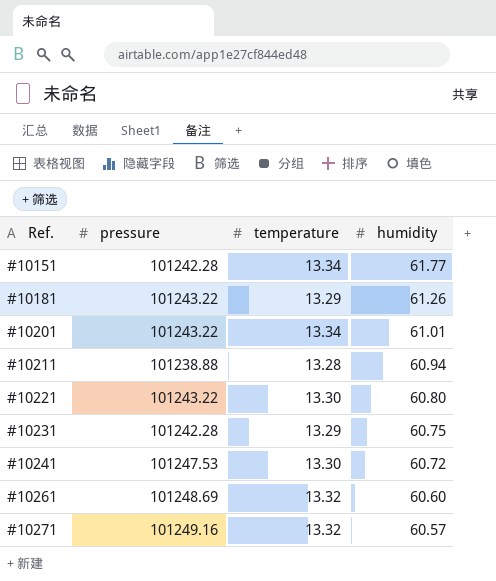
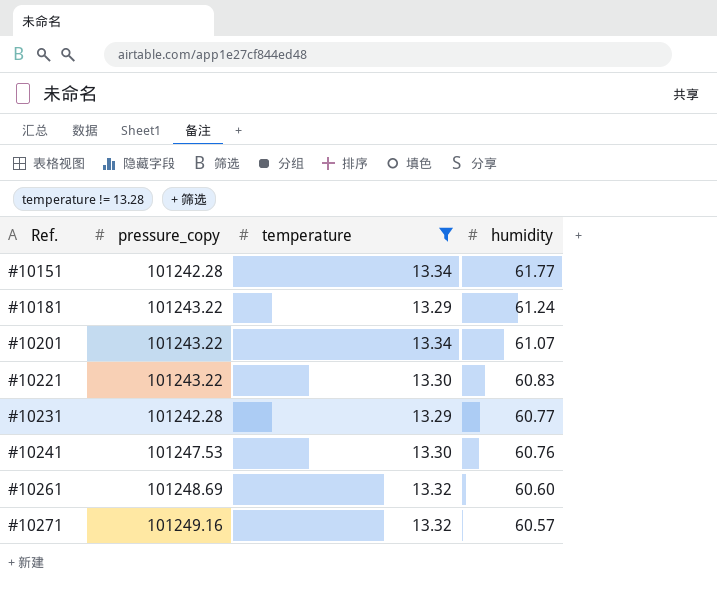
filter: none -> temperature != 13.28
column name: pressure -> pressure_copy
#10181 | humidity: 61.26 -> 61.24
#10201 | humidity: 61.01 -> 61.07
#10221 | humidity: 60.80 -> 60.83
#10231 | humidity: 60.75 -> 60.77
#10241 | humidity: 60.72 -> 60.76

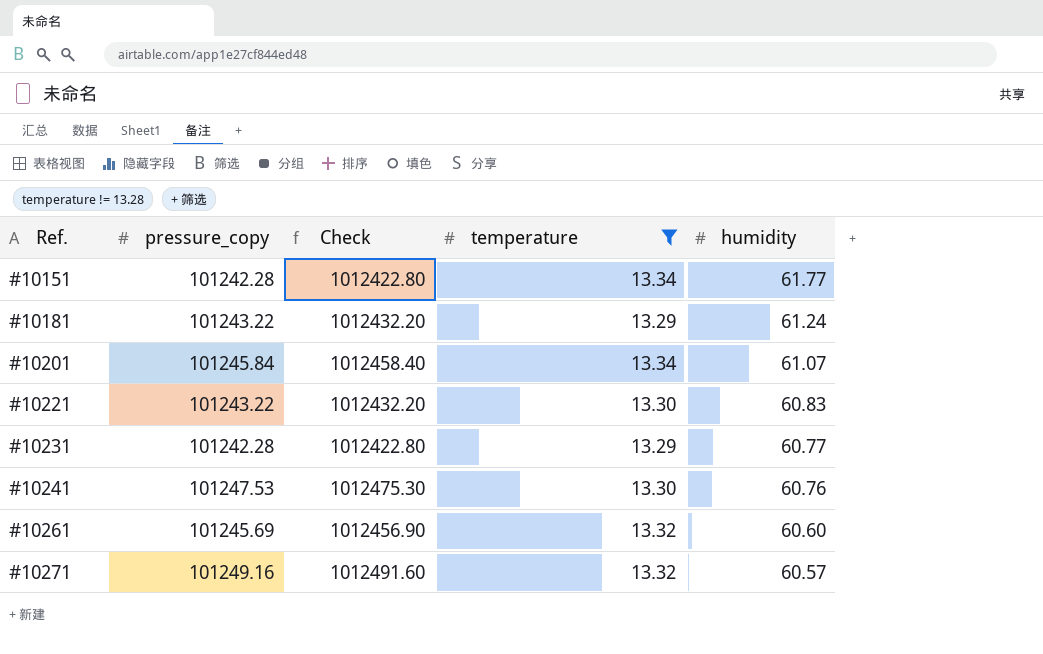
column Check | formula: none -> [pressure_copy] * 10
#10201 | pressure_copy: 101243.22 -> 101245.84
#10261 | pressure_copy: 101248.69 -> 101245.69

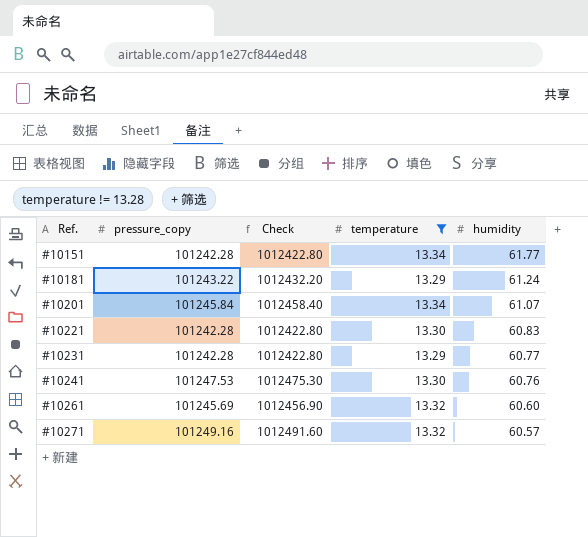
#10221 | pressure_copy: 101243.22 -> 101242.28
#10221 | Check: 1012432.20 -> 1012422.80

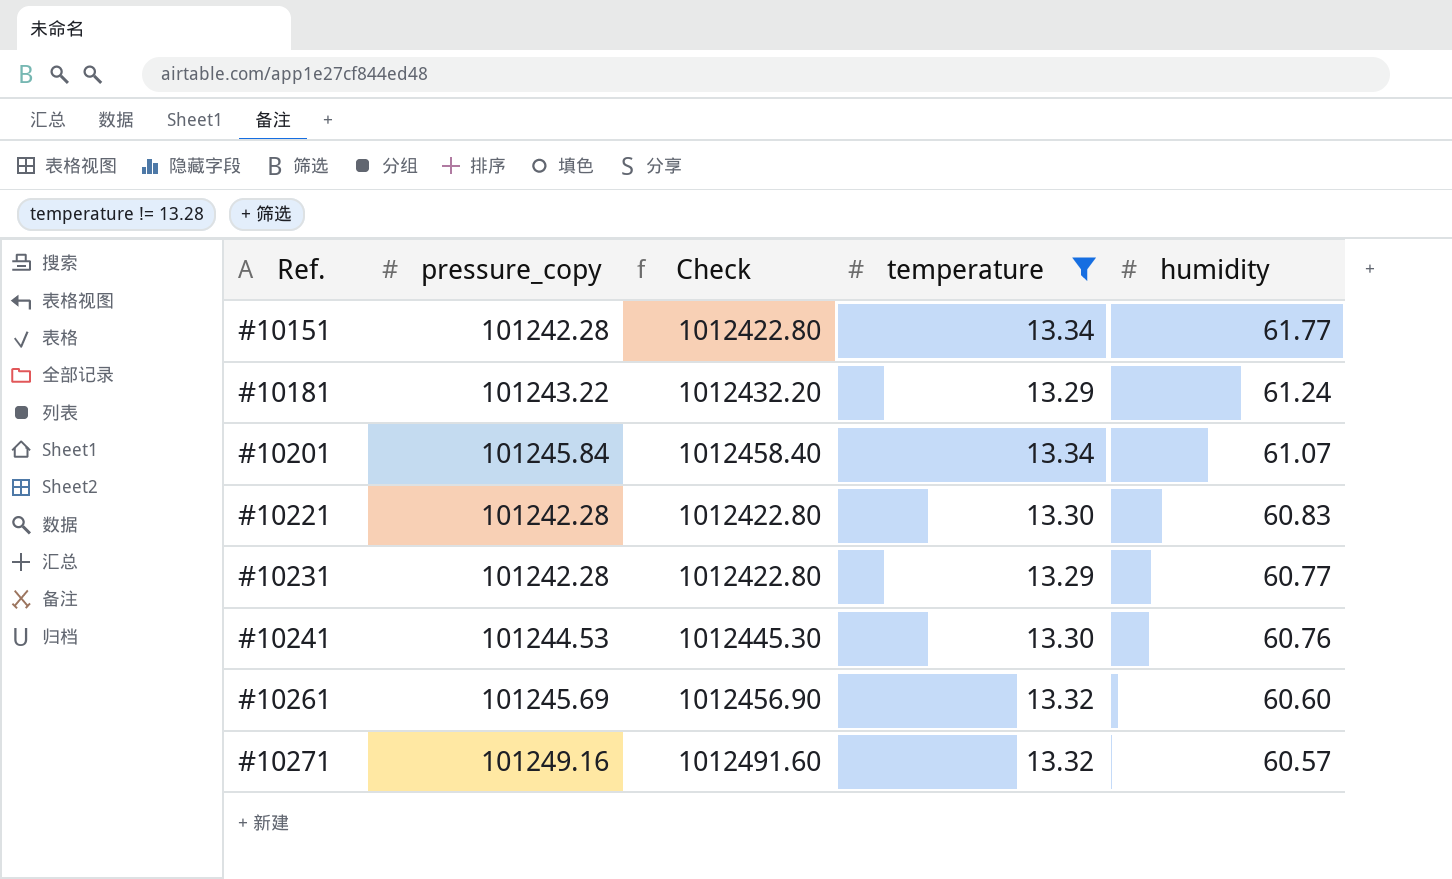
#10241 | pressure_copy: 101247.53 -> 101244.53
#10241 | Check: 1012475.30 -> 1012445.30

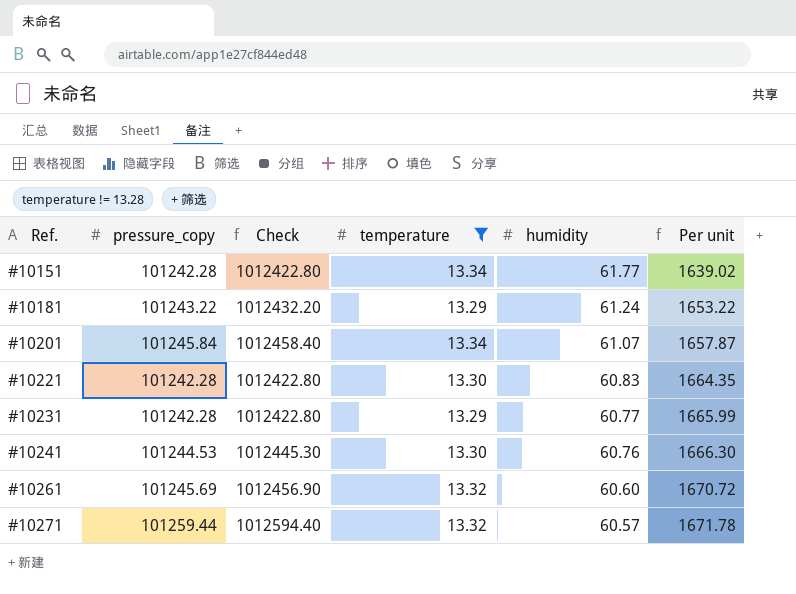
column Per unit | formula: none -> [pressure_copy] / [humidity]
#10271 | pressure_copy: 101249.16 -> 101259.44
#10271 | Check: 1012491.60 -> 1012594.40

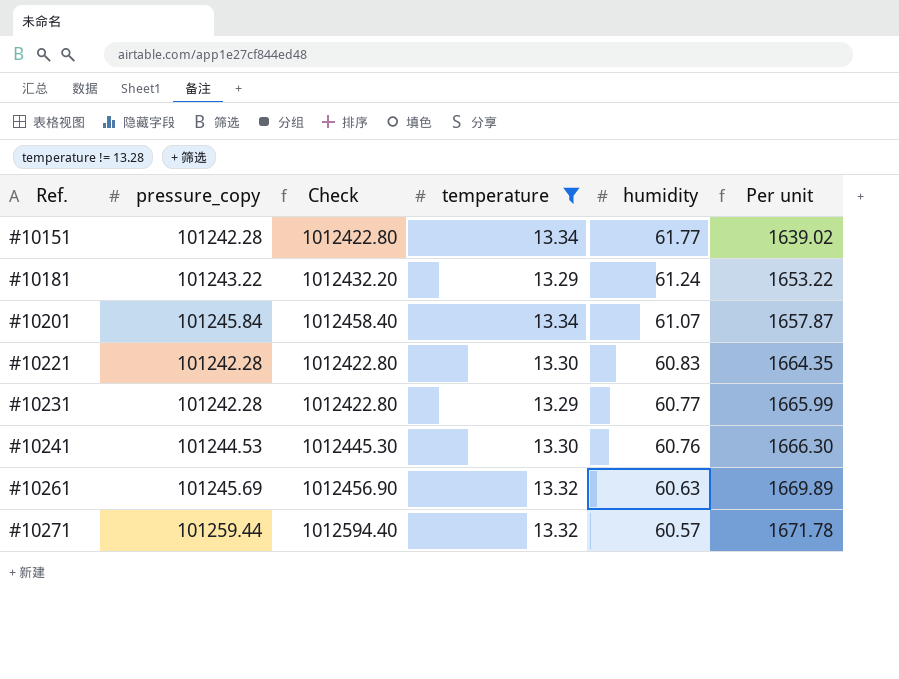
#10261 | humidity: 60.60 -> 60.63
#10261 | Per unit: 1670.72 -> 1669.89

